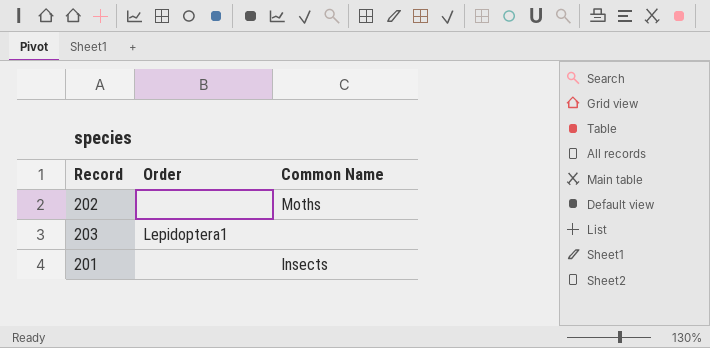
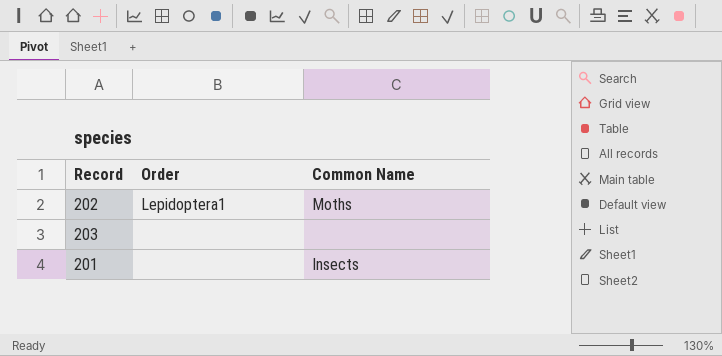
202 | Order: none -> Lepidoptera1
203 | Order: Lepidoptera1 -> none

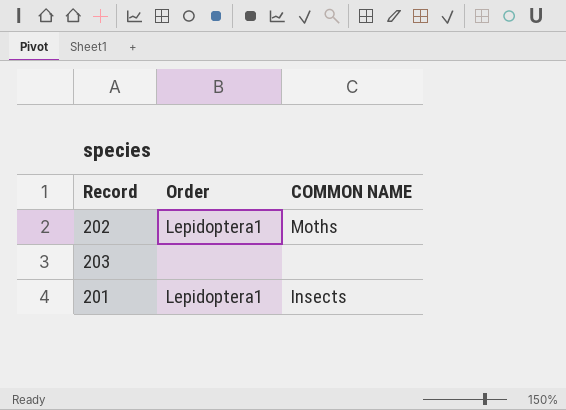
column name: Common Name -> COMMON NAME
201 | Order: none -> Lepidoptera1

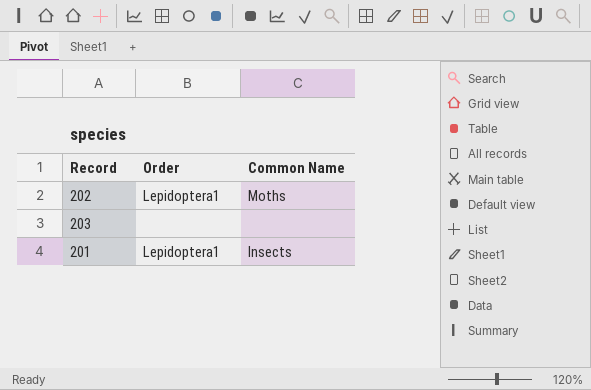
column name: COMMON NAME -> Common Name

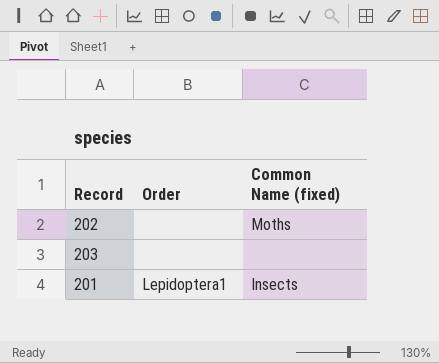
column name: Common Name -> Common Name (fixed)
202 | Order: Lepidoptera1 -> none

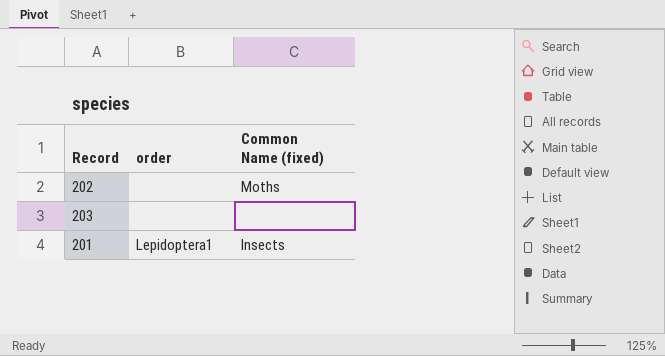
column name: Order -> order

